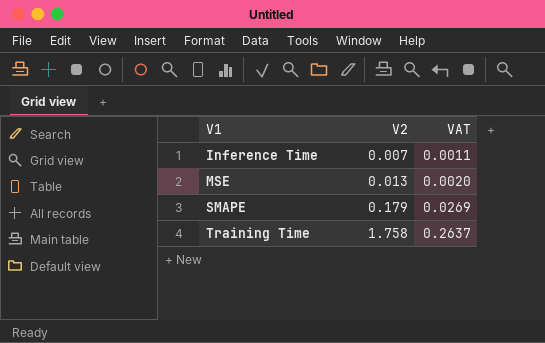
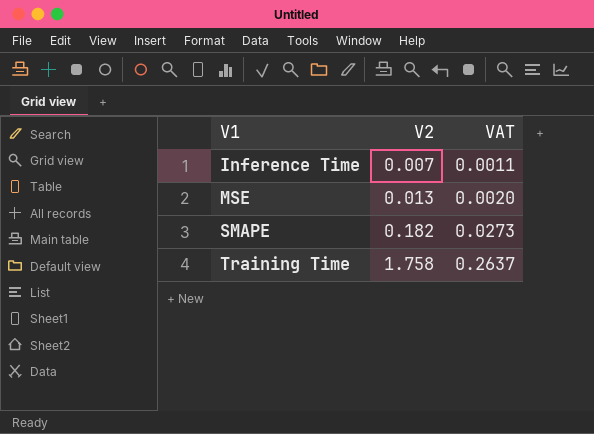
SMAPE | V2: 0.179 -> 0.182
SMAPE | VAT: 0.0269 -> 0.0273

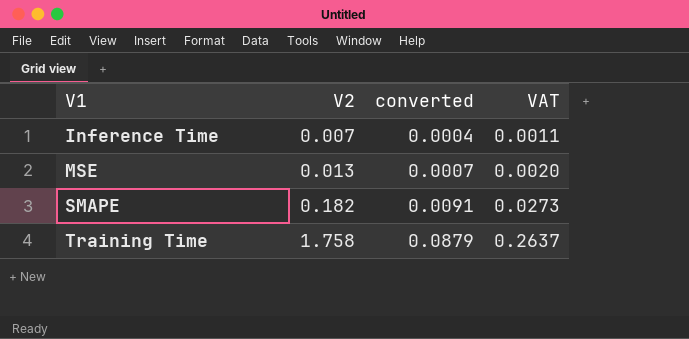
column converted | formula: none -> [V2] * 0.05

